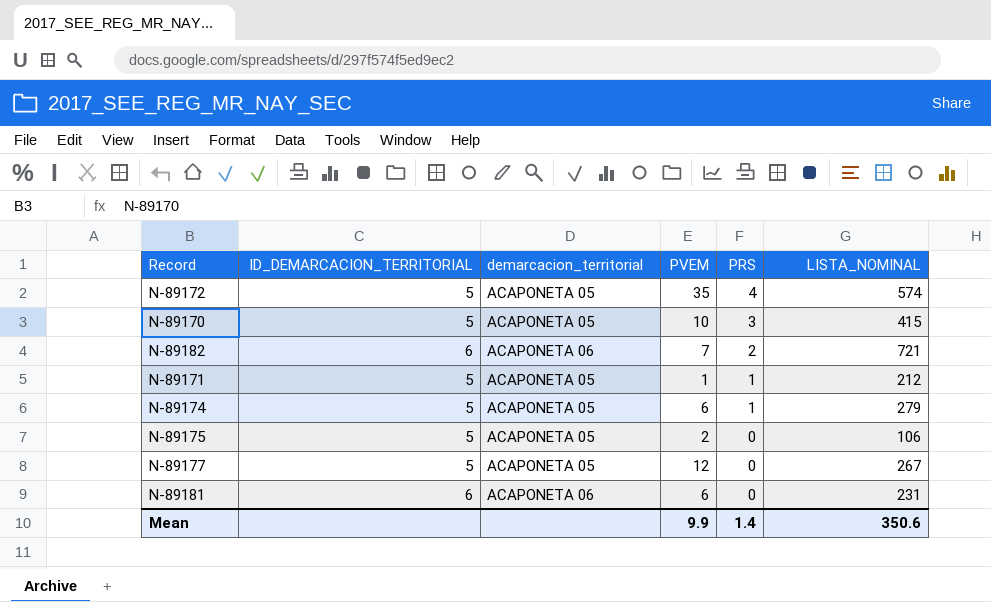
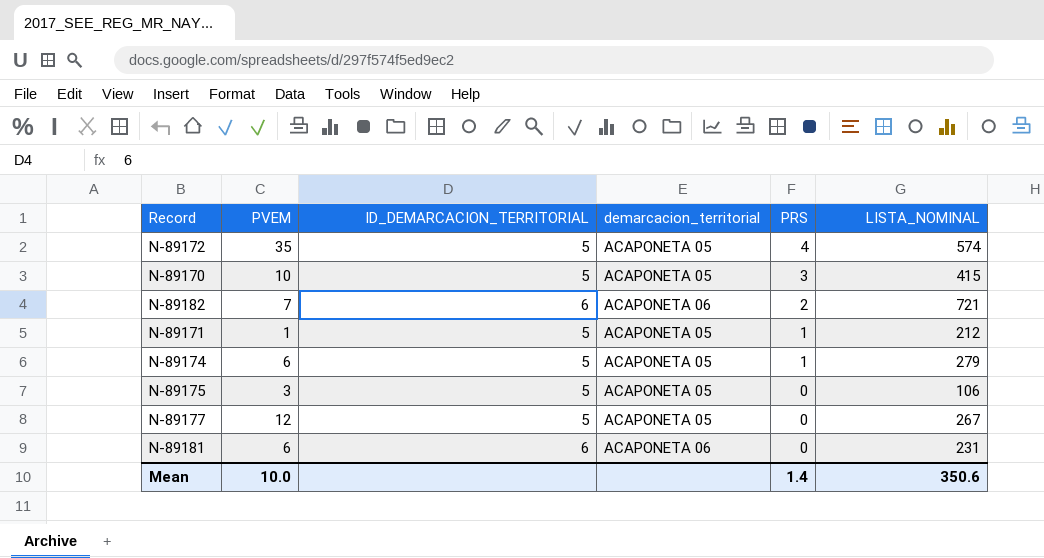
column PVEM | position: 4 -> 2
N-89175 | PVEM: 2 -> 3
Mean | PVEM: 9.9 -> 10.0

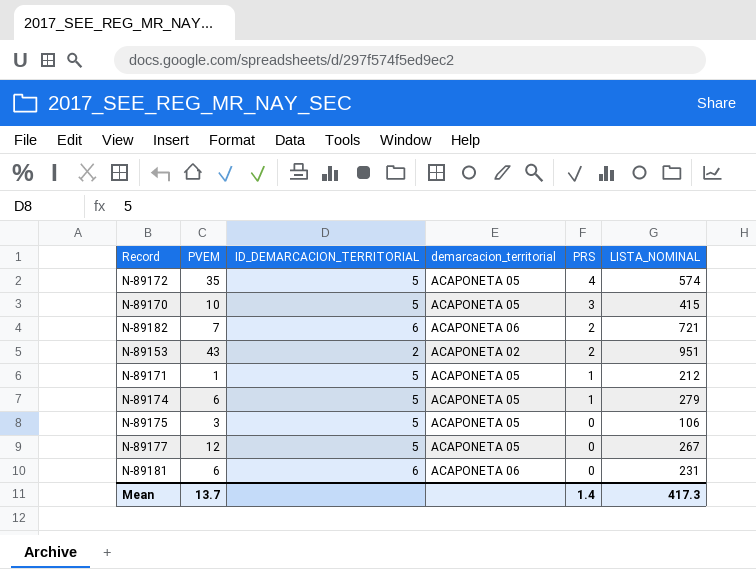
row N-89153: none -> 43 | 2 | ACAPONETA 02 | 2 | 951
Mean | PVEM: 10.0 -> 13.7
Mean | LISTA_NOMINAL: 350.6 -> 417.3

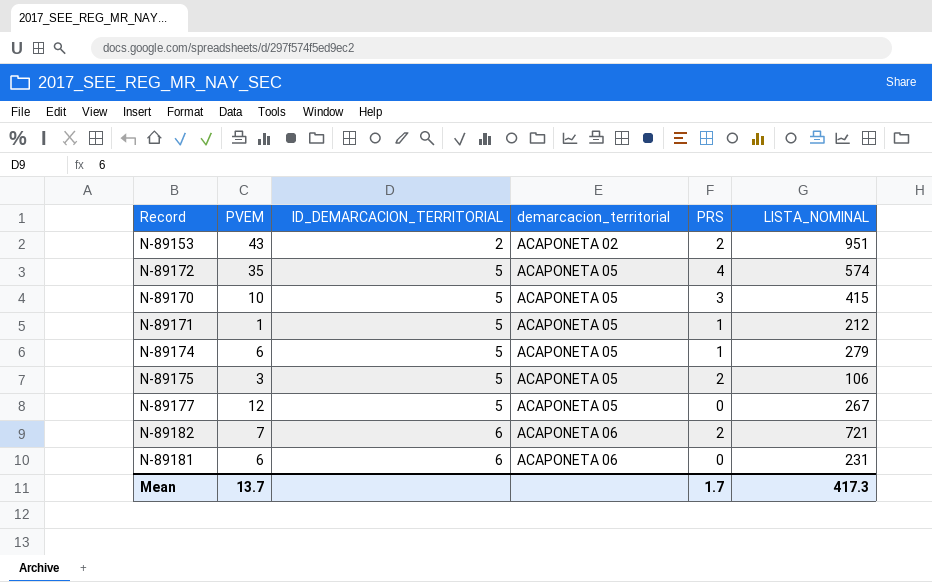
row order: PRS descending -> ID_DEMARCACION_TERRITORIAL ascending
N-89175 | PRS: 0 -> 2
Mean | PRS: 1.4 -> 1.7

